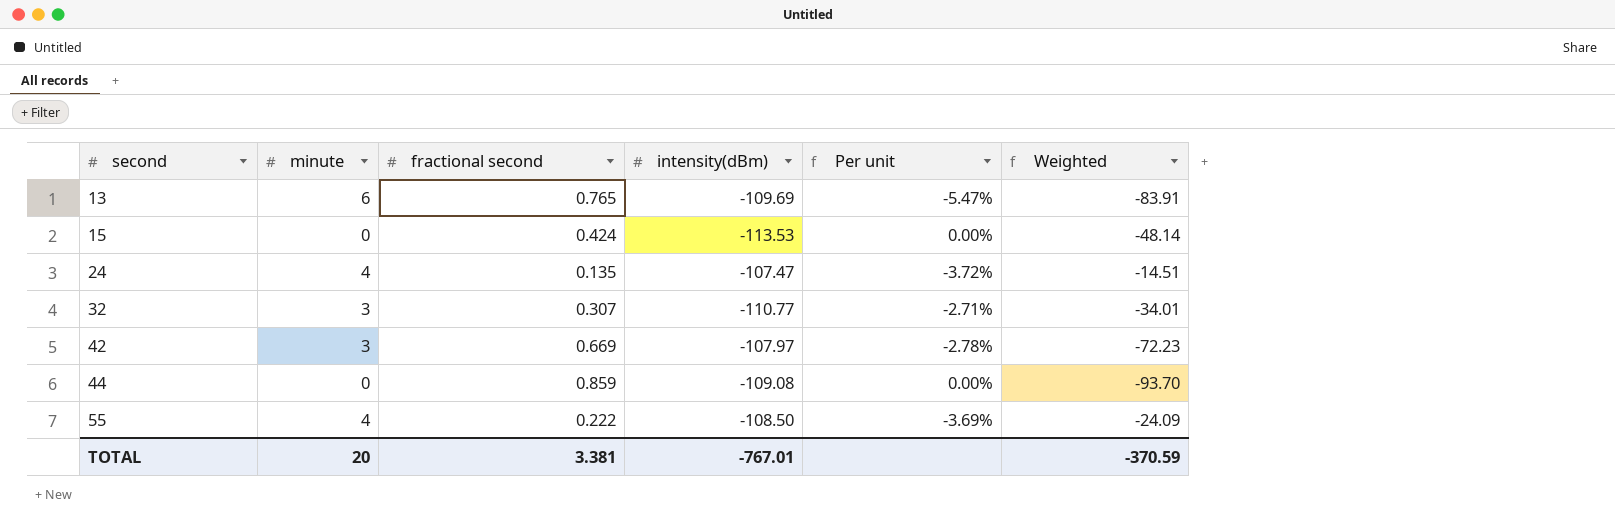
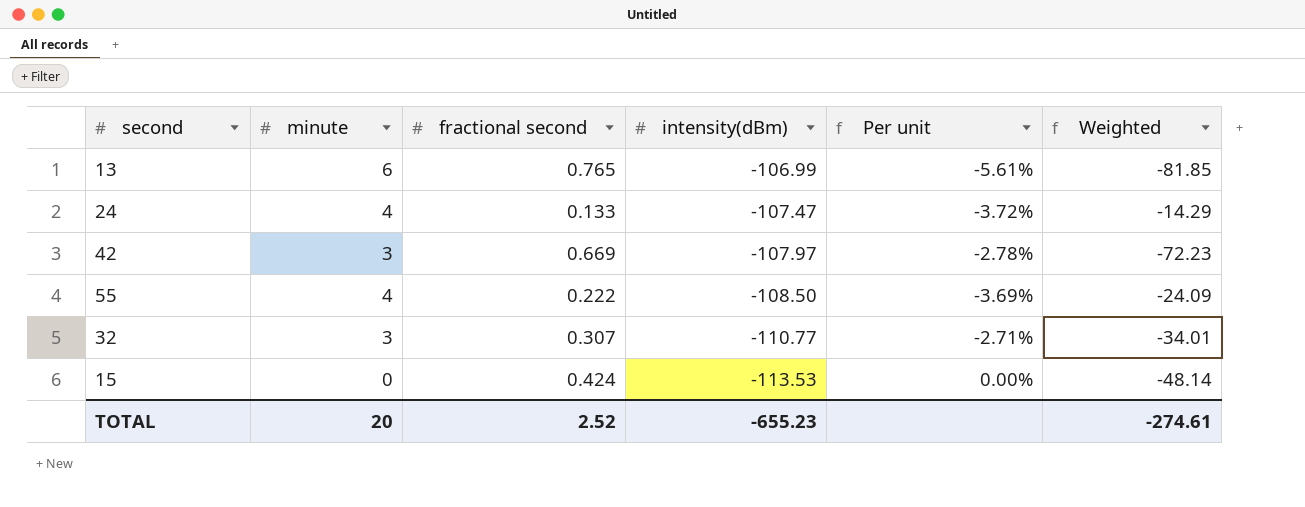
row order: second ascending -> intensity(dBm) descending
row 44: 0 | 0.859 | -109.08 | 0.00% | -93.70 -> none
13 | intensity(dBm): -109.69 -> -106.99
13 | Per unit: -5.47% -> -5.61%
13 | Weighted: -83.91 -> -81.85
24 | fractional second: 0.135 -> 0.133
24 | Weighted: -14.51 -> -14.29
TOTAL | fractional second: 3.381 -> 2.52
TOTAL | intensity(dBm): -767.01 -> -655.23
TOTAL | Weighted: -370.59 -> -274.61

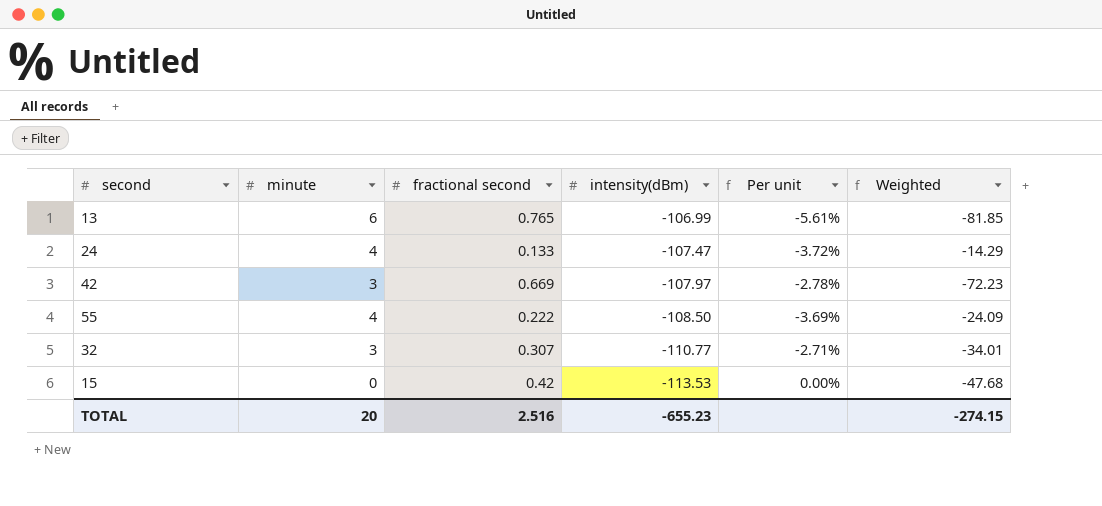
15 | fractional second: 0.424 -> 0.42
15 | Weighted: -48.14 -> -47.68
TOTAL | fractional second: 2.52 -> 2.516
TOTAL | Weighted: -274.61 -> -274.15

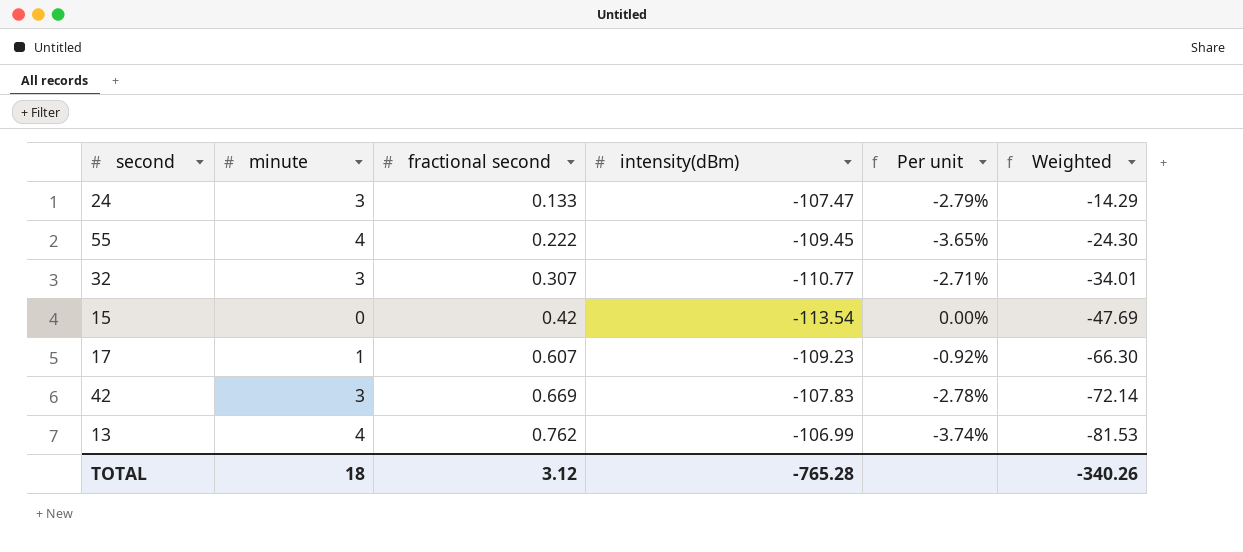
row order: intensity(dBm) descending -> fractional second ascending
24 | minute: 4 -> 3
24 | Per unit: -3.72% -> -2.79%
55 | intensity(dBm): -108.50 -> -109.45
55 | Per unit: -3.69% -> -3.65%
55 | Weighted: -24.09 -> -24.30
15 | intensity(dBm): -113.53 -> -113.54
15 | Weighted: -47.68 -> -47.69
row 17: none -> 1 | 0.607 | -109.23 | -0.92% | -66.30
42 | intensity(dBm): -107.97 -> -107.83
42 | Weighted: -72.23 -> -72.14
13 | minute: 6 -> 4
13 | fractional second: 0.765 -> 0.762
13 | Per unit: -5.61% -> -3.74%
13 | Weighted: -81.85 -> -81.53
TOTAL | minute: 20 -> 18
TOTAL | fractional second: 2.516 -> 3.12
TOTAL | intensity(dBm): -655.23 -> -765.28
TOTAL | Weighted: -274.15 -> -340.26

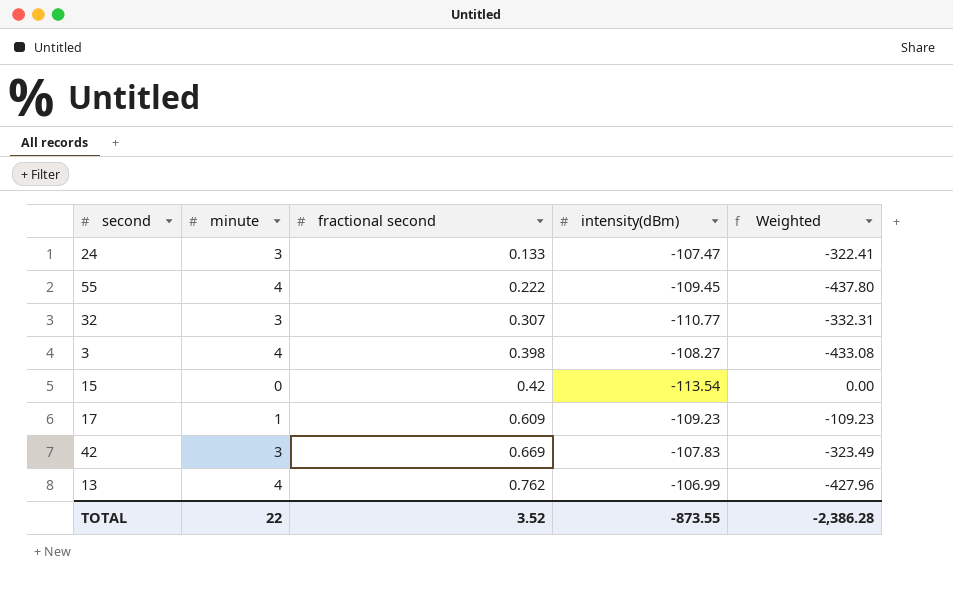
column Per unit | formula: [minute] / [intensity(dBm)] -> none
column Weighted | formula: [fractional second] * [intensity(dBm)] -> [minute] * [intensity(dBm)]
row 3: none -> 4 | 0.398 | -108.27 | -433.08
17 | fractional second: 0.607 -> 0.609
TOTAL | minute: 18 -> 22
TOTAL | fractional second: 3.12 -> 3.52
TOTAL | intensity(dBm): -765.28 -> -873.55
TOTAL | Weighted: -340.26 -> -2,386.28

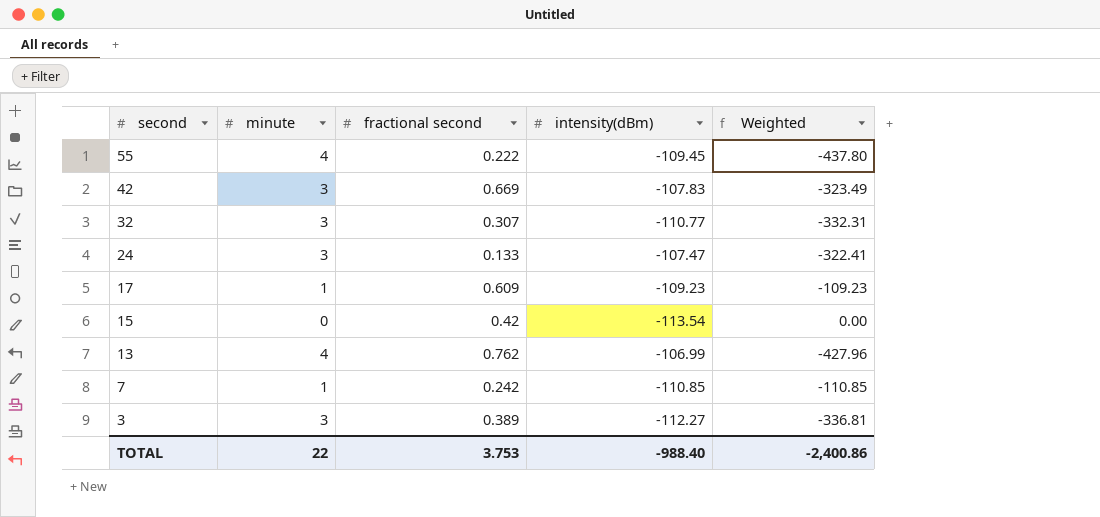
row order: fractional second ascending -> second descending
row 7: none -> 1 | 0.242 | -110.85 | -110.85
3 | minute: 4 -> 3
3 | fractional second: 0.398 -> 0.389
3 | intensity(dBm): -108.27 -> -112.27
3 | Weighted: -433.08 -> -336.81
TOTAL | fractional second: 3.52 -> 3.753
TOTAL | intensity(dBm): -873.55 -> -988.40
TOTAL | Weighted: -2,386.28 -> -2,400.86

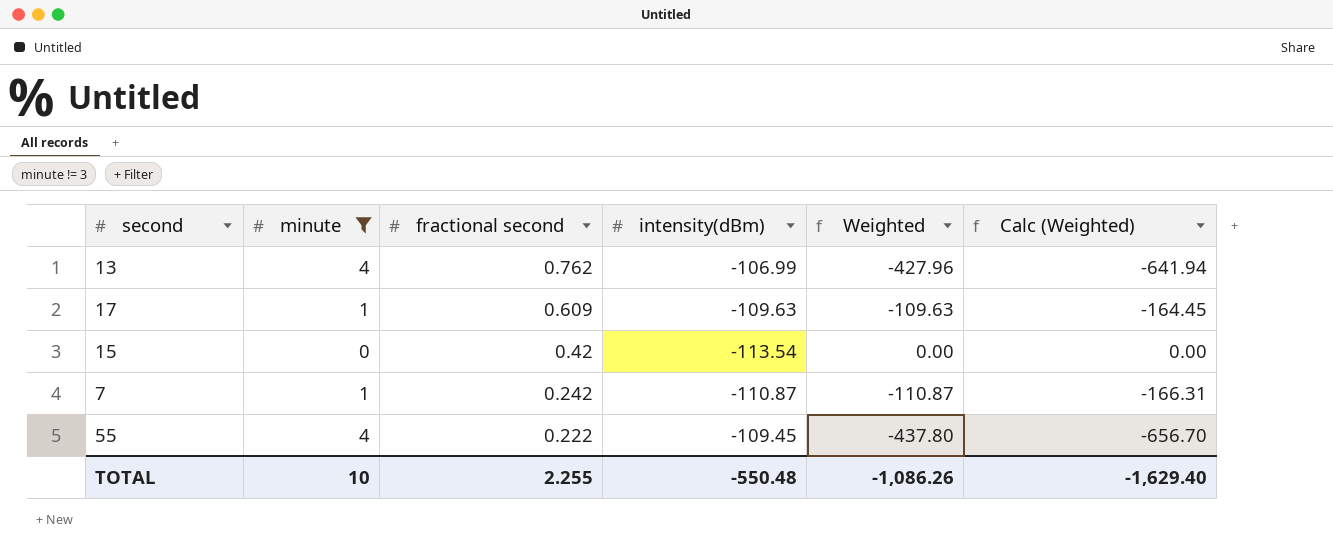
filter: none -> minute != 3
row order: second descending -> fractional second descending
column Calc (Weighted) | formula: none -> [Weighted] * 1.5
17 | intensity(dBm): -109.23 -> -109.63
17 | Weighted: -109.23 -> -109.63
7 | intensity(dBm): -110.85 -> -110.87
7 | Weighted: -110.85 -> -110.87
TOTAL | minute: 22 -> 10
TOTAL | fractional second: 3.753 -> 2.255
TOTAL | intensity(dBm): -988.40 -> -550.48
TOTAL | Weighted: -2,400.86 -> -1,086.26

